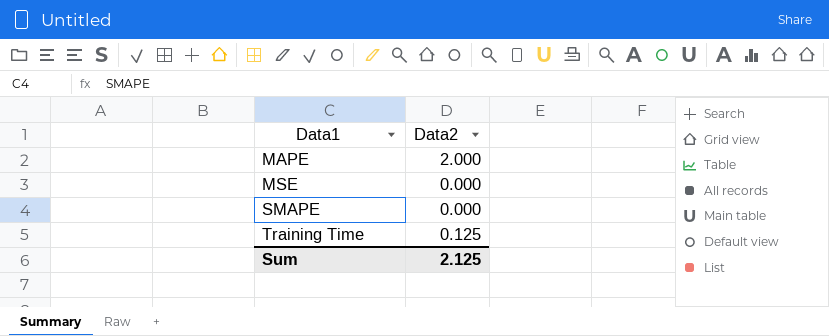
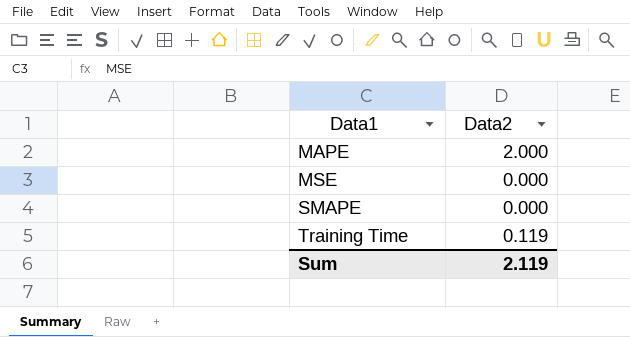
Training Time | Data2: 0.125 -> 0.119
Sum | Data2: 2.125 -> 2.119

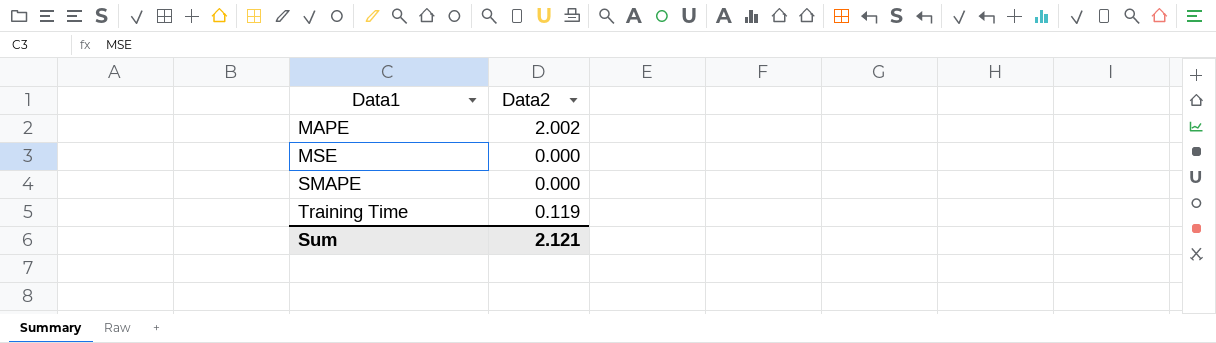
MAPE | Data2: 2.000 -> 2.002
Sum | Data2: 2.119 -> 2.121

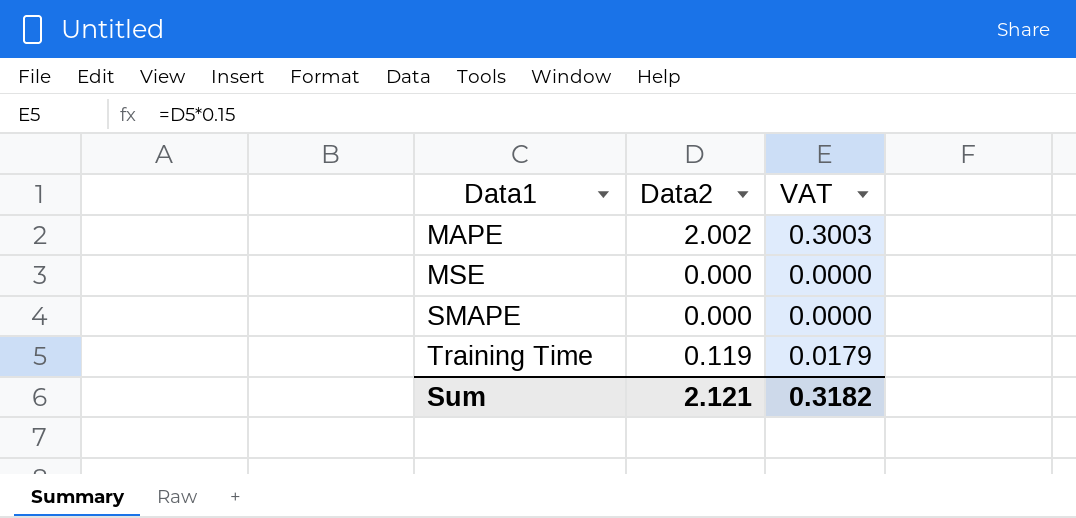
column VAT | formula: none -> [Data2] * 0.15

